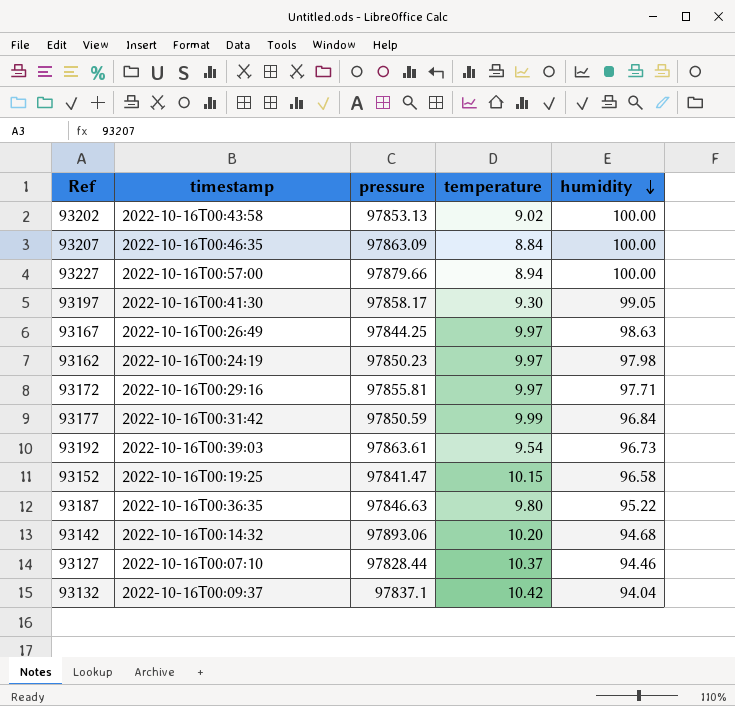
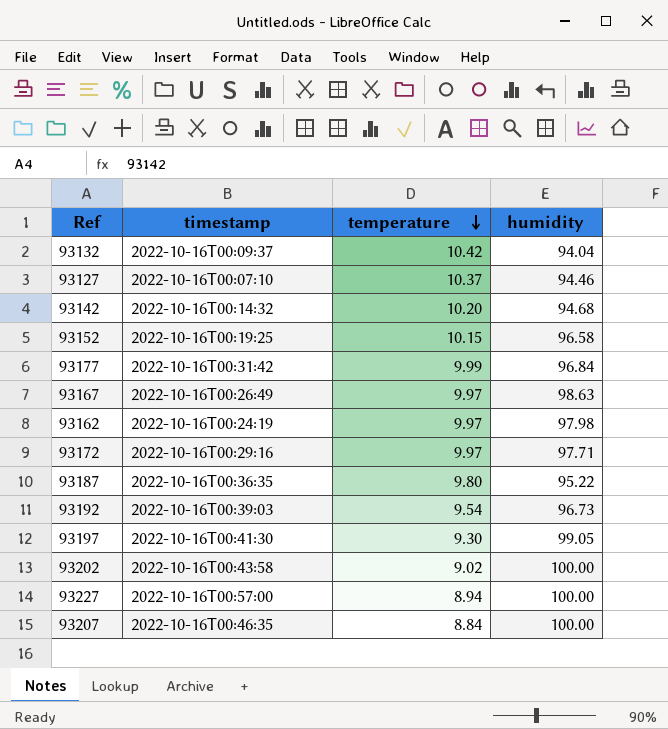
row order: humidity descending -> temperature descending
column pressure | position: 3 -> none

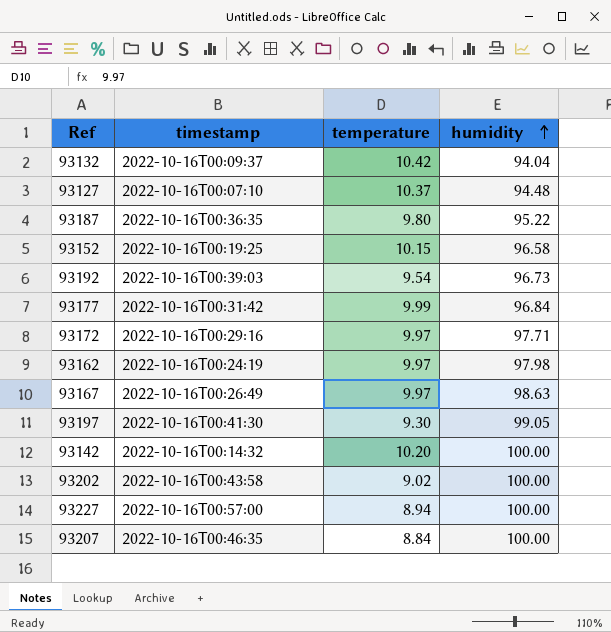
row order: temperature descending -> humidity ascending
93127 | humidity: 94.46 -> 94.48
93142 | humidity: 94.68 -> 100.00

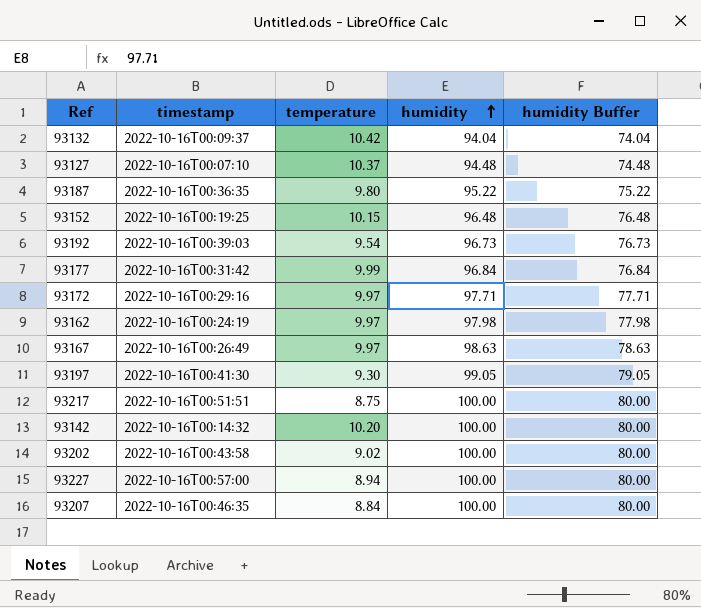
column humidity Buffer | formula: none -> [humidity] - 20
93152 | humidity: 96.58 -> 96.48
row 93217: none -> 2022-10-16T00:51:51 | 8.75 | 100.00 | 80.00

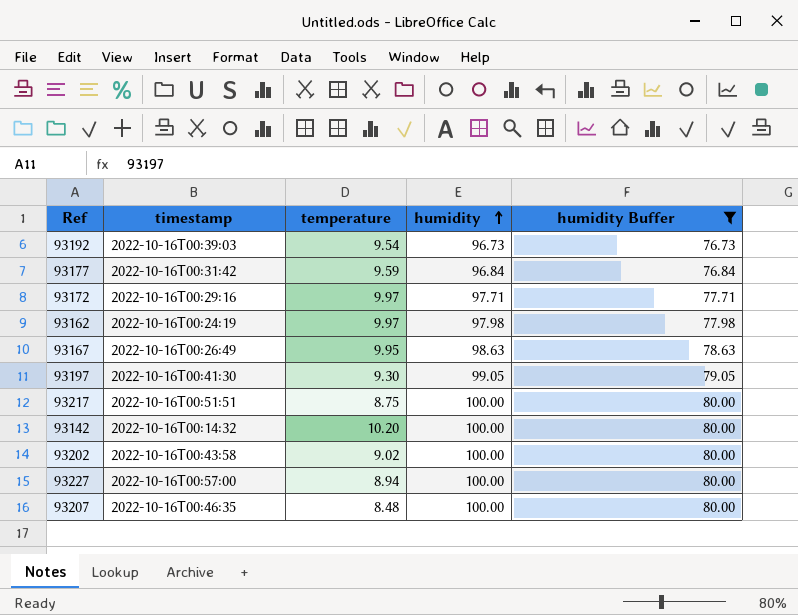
filter: none -> humidity Buffer >= 76.73
93177 | temperature: 9.99 -> 9.59
93167 | temperature: 9.97 -> 9.95
93207 | temperature: 8.84 -> 8.48

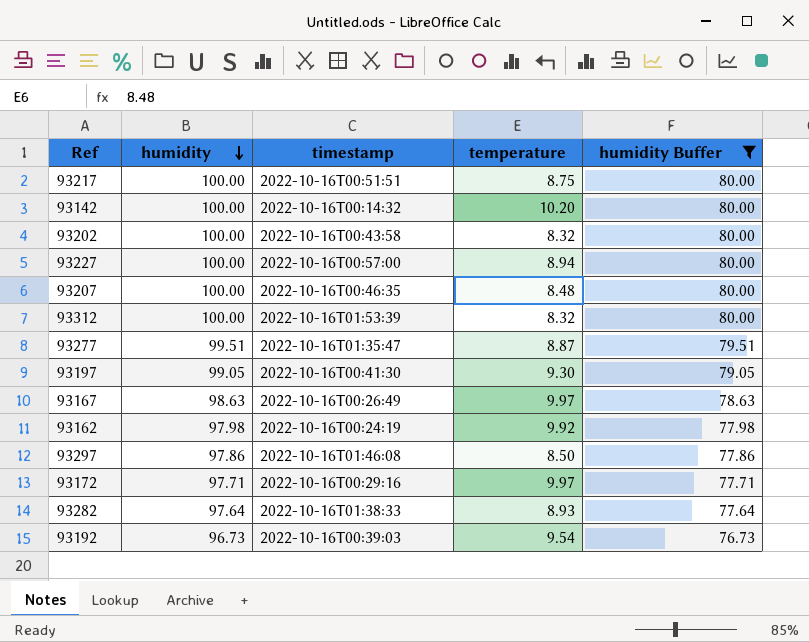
row order: humidity ascending -> humidity descending
column humidity | position: 4 -> 2
row 93177: 2022-10-16T00:31:42 | 9.59 | 96.84 | 76.84 -> none
93202 | temperature: 9.02 -> 8.32
row 93312: none -> 100.00 | 2022-10-16T01:53:39 | 8.32 | 80.00
row 93277: none -> 99.51 | 2022-10-16T01:35:47 | 8.87 | 79.51
93167 | temperature: 9.95 -> 9.97
93162 | temperature: 9.97 -> 9.92
row 93297: none -> 97.86 | 2022-10-16T01:46:08 | 8.50 | 77.86
row 93282: none -> 97.64 | 2022-10-16T01:38:33 | 8.93 | 77.64

